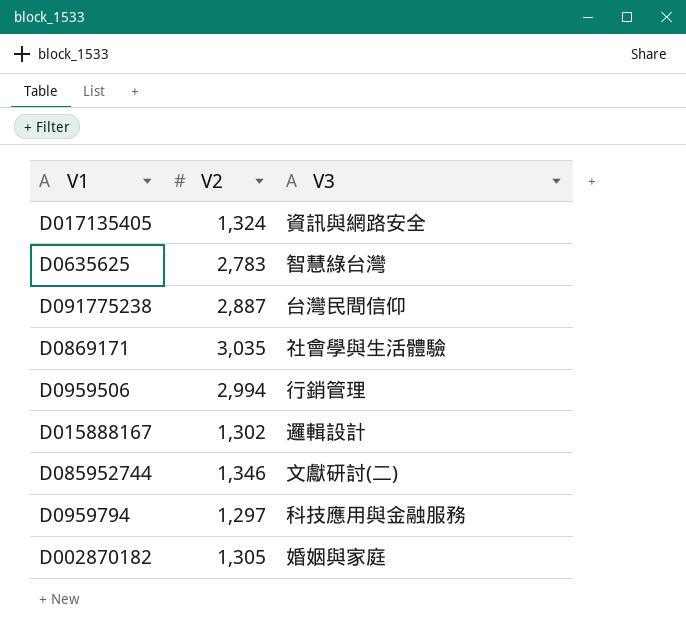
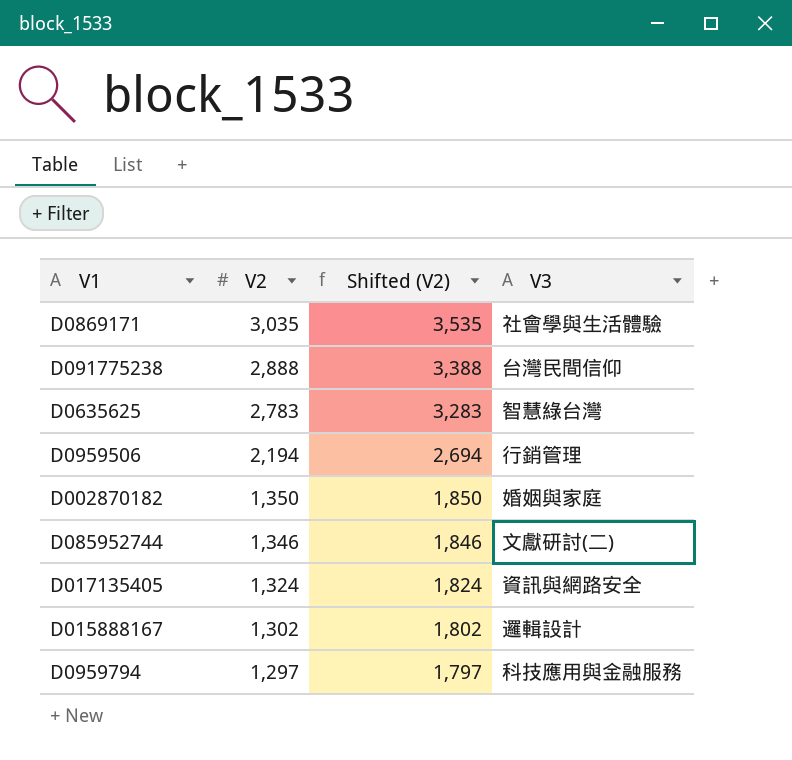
row order: none -> V2 descending
column Shifted (V2) | formula: none -> [V2] + 500
D091775238 | V2: 2,887 -> 2,888
D0959506 | V2: 2,994 -> 2,194
D002870182 | V2: 1,305 -> 1,350

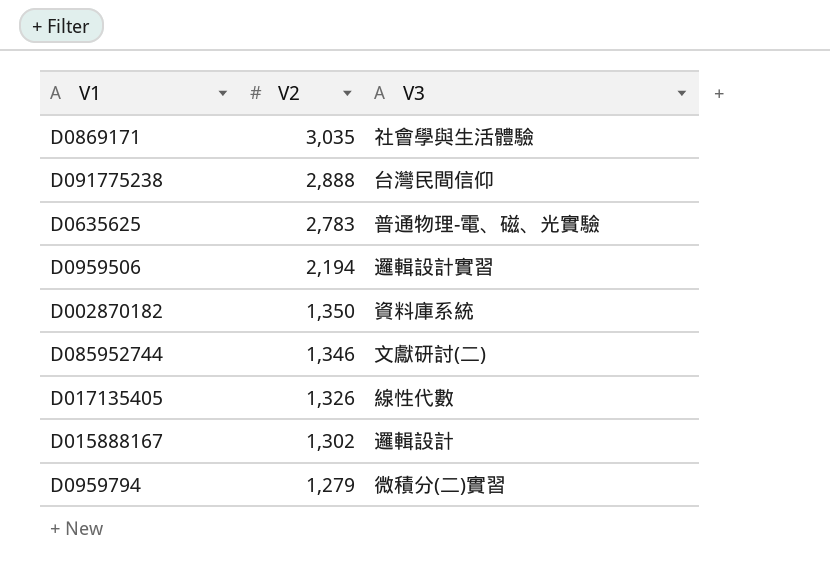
column Shifted (V2) | formula: [V2] + 500 -> none
D0635625 | V3: 智慧綠台灣 -> 普通物理-電、磁、光實驗
D0959506 | V3: 行銷管理 -> 邏輯設計實習
D002870182 | V3: 婚姻與家庭 -> 資料庫系統
D017135405 | V2: 1,324 -> 1,326
D017135405 | V3: 資訊與網路安全 -> 線性代數
D0959794 | V2: 1,297 -> 1,279
D0959794 | V3: 科技應用與金融服務 -> 微積分(二)實習

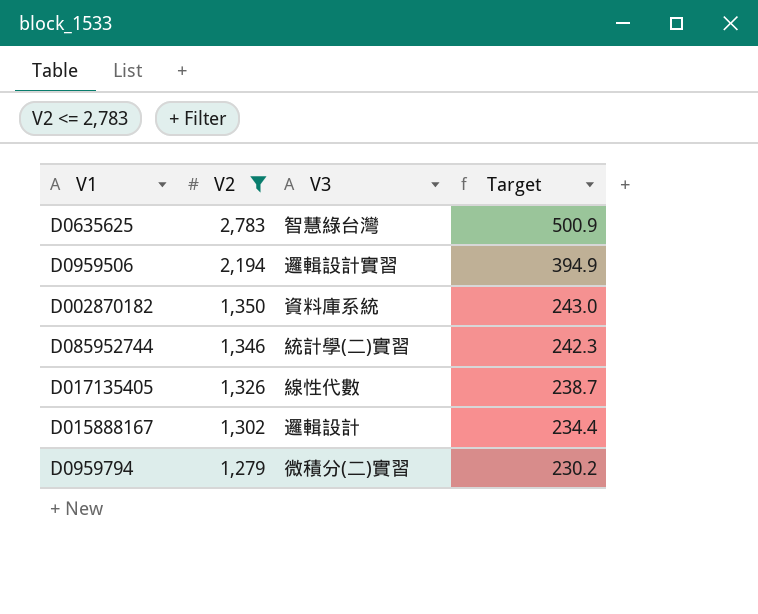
filter: none -> V2 <= 2,783
column Target | formula: none -> [V2] * 0.18
D0635625 | V3: 普通物理-電、磁、光實驗 -> 智慧綠台灣
D085952744 | V3: 文獻研討(二) -> 統計學(二)實習

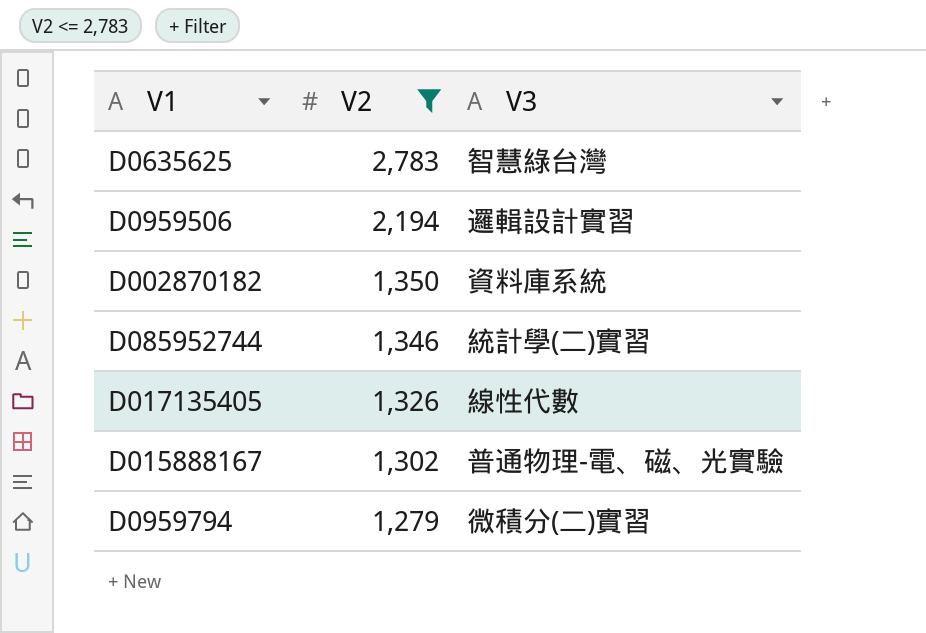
column Target | formula: [V2] * 0.18 -> none
D015888167 | V3: 邏輯設計 -> 普通物理-電、磁、光實驗

